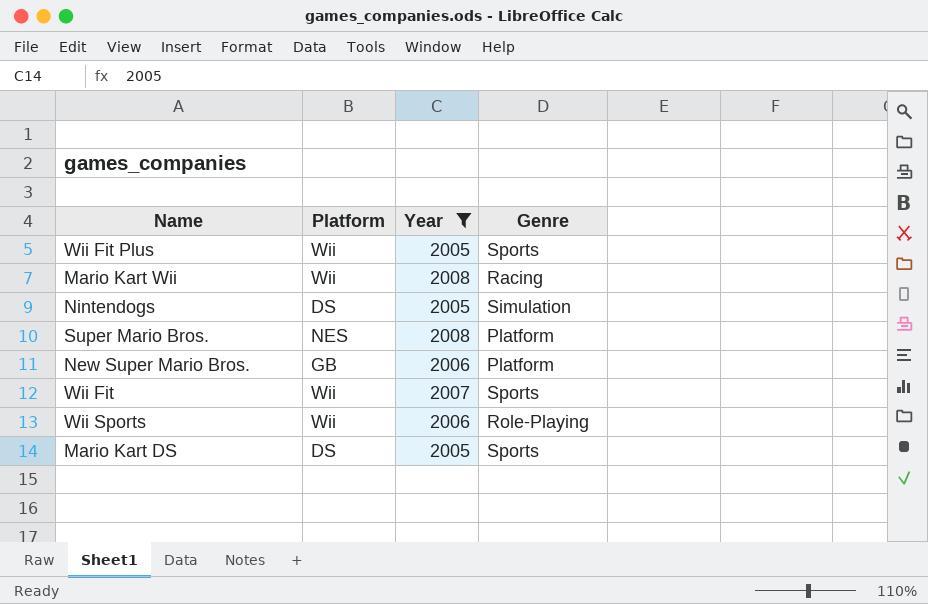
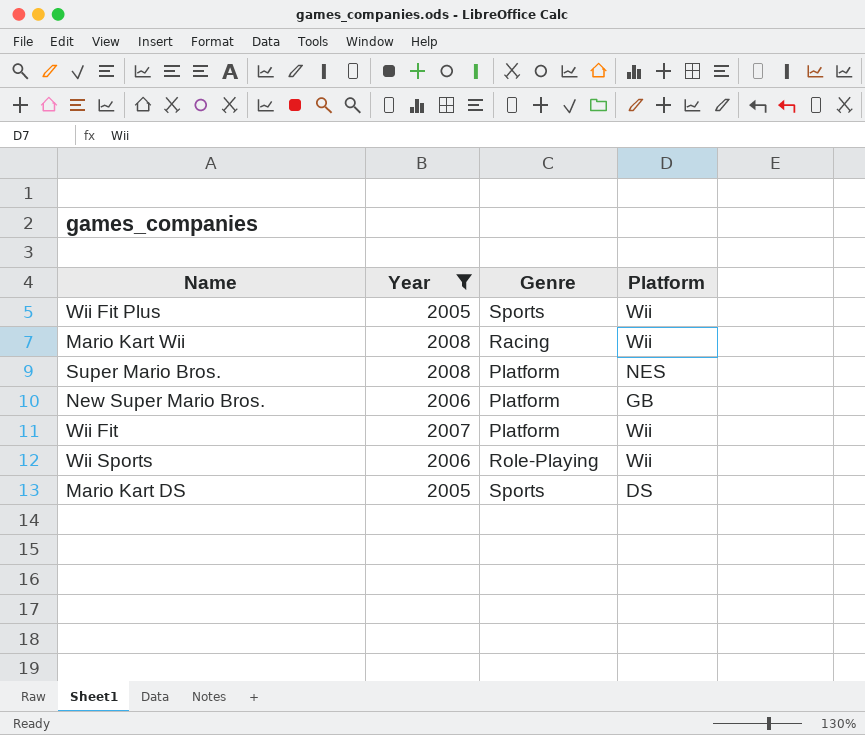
column Platform | position: 2 -> 4
row Nintendogs: DS | 2005 | Simulation -> none
Wii Fit | Genre: Sports -> Platform

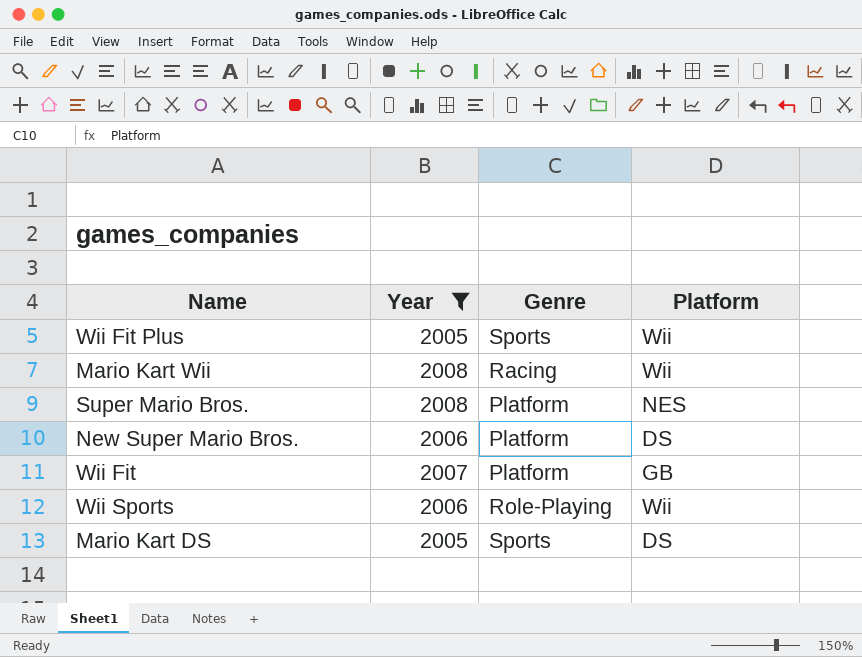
New Super Mario Bros. | Platform: GB -> DS
Wii Fit | Platform: Wii -> GB

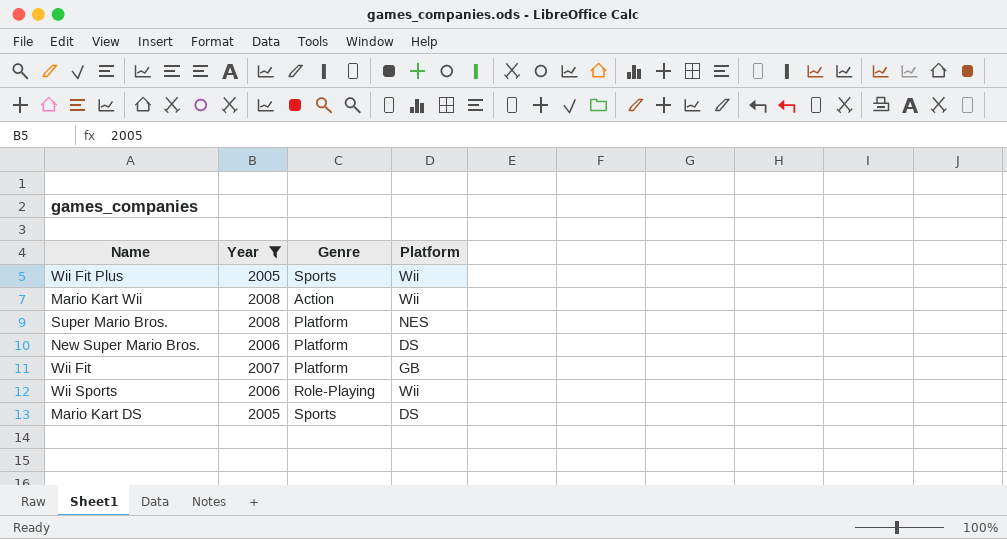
Mario Kart Wii | Genre: Racing -> Action

